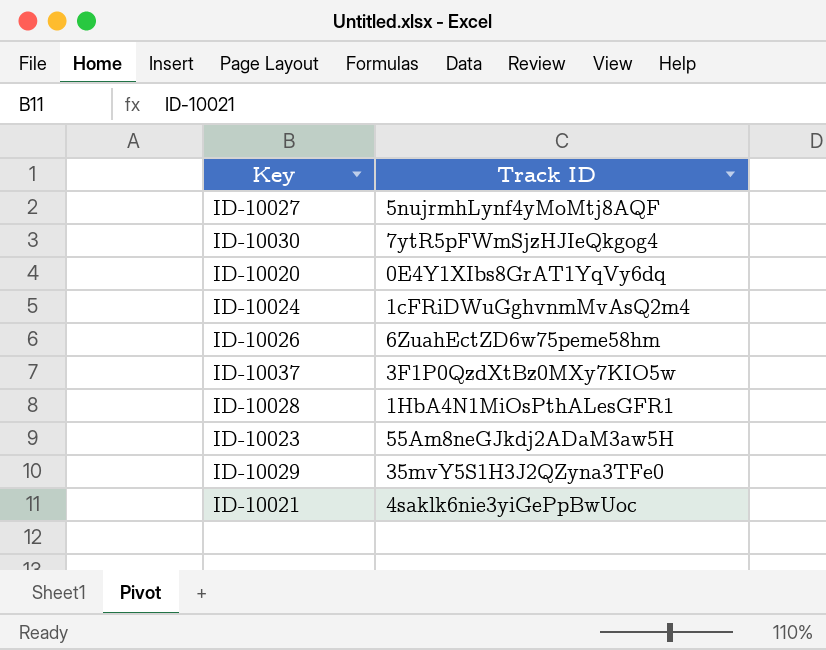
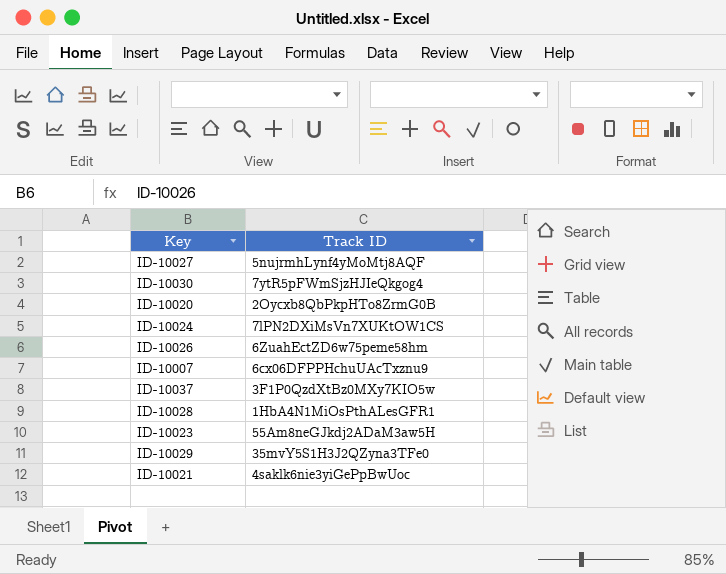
ID-10020 | Track ID: 0E4Y1XIbs8GrAT1YqVy6dq -> 2Oycxb8QbPkpHTo8ZrmG0B
ID-10024 | Track ID: 1cFRiDWuGghvnmMvAsQ2m4 -> 7lPN2DXiMsVn7XUKtOW1CS
row ID-10007: none -> 6cx06DFPPHchuUAcTxznu9

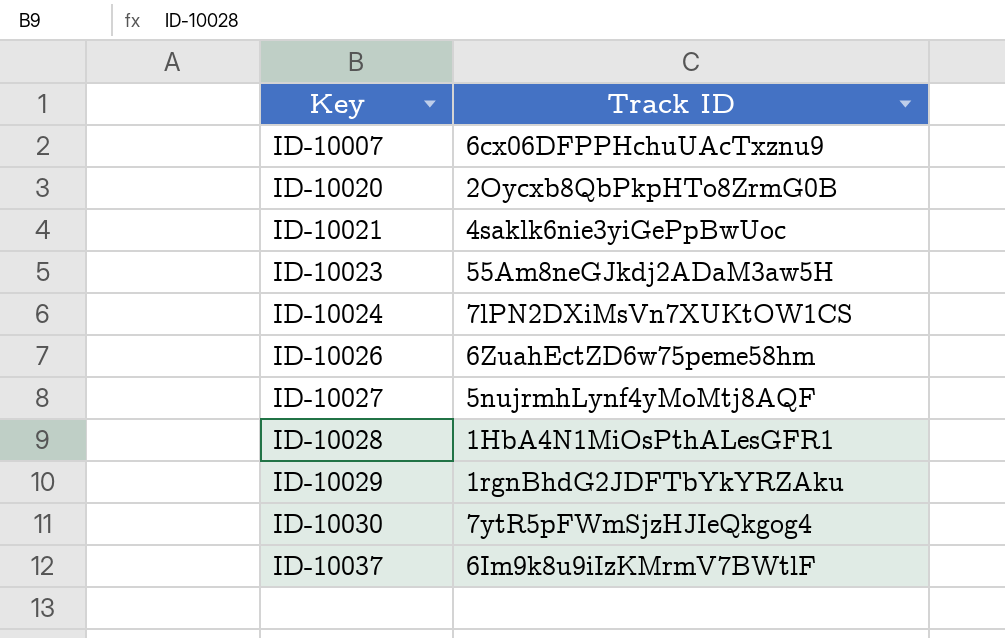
row order: none -> Key ascending
ID-10029 | Track ID: 35mvY5S1H3J2QZyna3TFe0 -> 1rgnBhdG2JDFTbYkYRZAku
ID-10037 | Track ID: 3F1P0QzdXtBz0MXy7KIO5w -> 6Im9k8u9iIzKMrmV7BWtlF

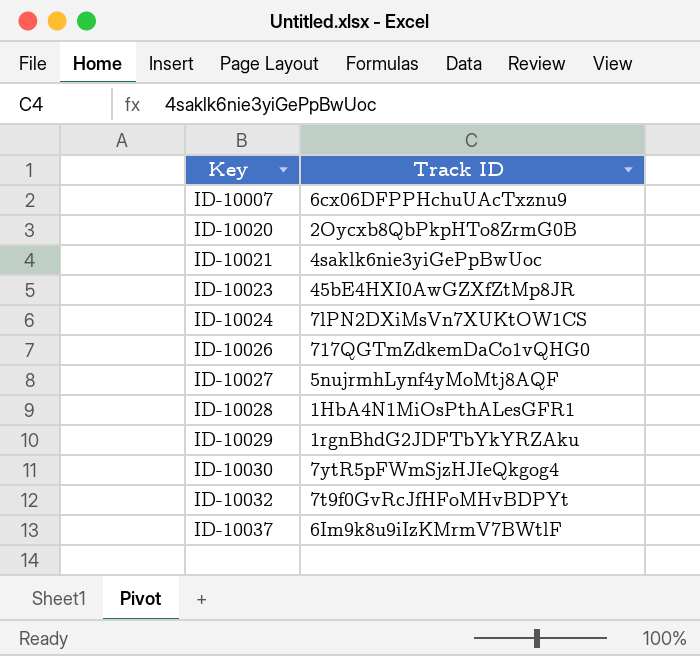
ID-10023 | Track ID: 55Am8neGJkdj2ADaM3aw5H -> 45bE4HXI0AwGZXfZtMp8JR
ID-10026 | Track ID: 6ZuahEctZD6w75peme58hm -> 717QGTmZdkemDaCo1vQHG0
row ID-10032: none -> 7t9f0GvRcJfHFoMHvBDPYt

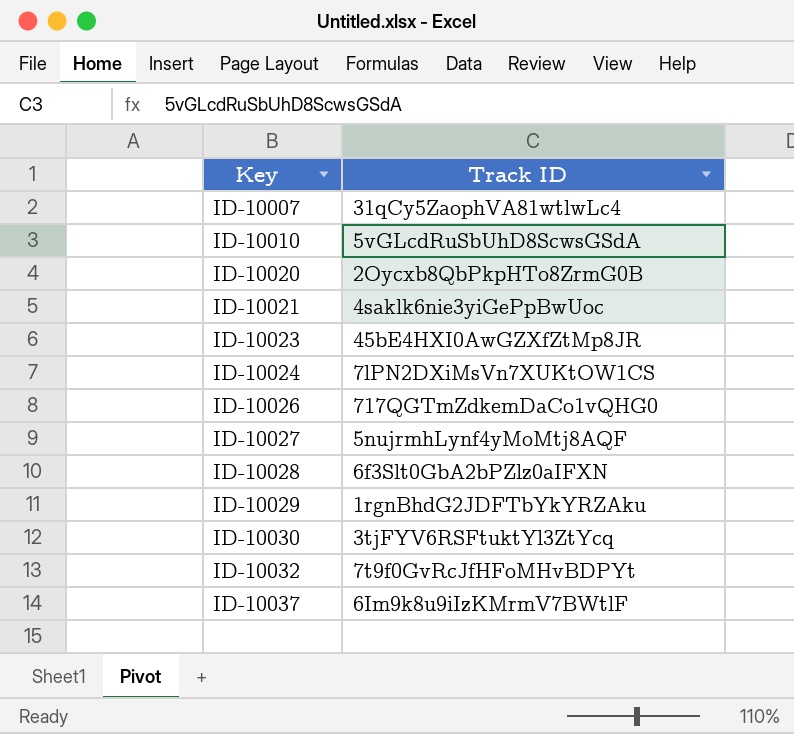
ID-10007 | Track ID: 6cx06DFPPHchuUAcTxznu9 -> 31qCy5ZaophVA81wtlwLc4
row ID-10010: none -> 5vGLcdRuSbUhD8ScwsGSdA
ID-10028 | Track ID: 1HbA4N1MiOsPthALesGFR1 -> 6f3Slt0GbA2bPZlz0aIFXN
ID-10030 | Track ID: 7ytR5pFWmSjzHJIeQkgog4 -> 3tjFYV6RSFtuktYl3ZtYcq

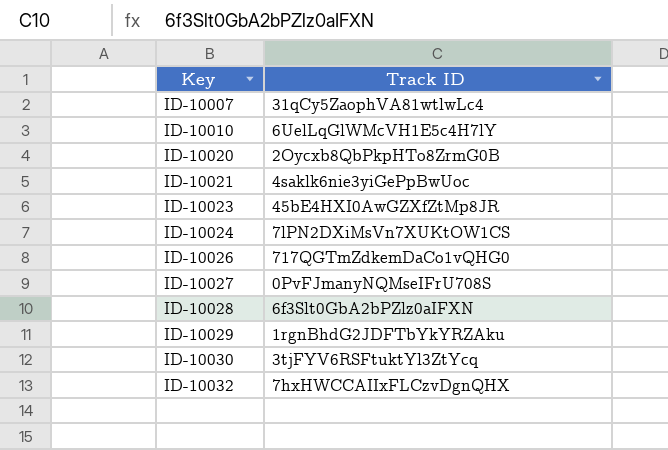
row ID-10037: 6Im9k8u9iIzKMrmV7BWtlF -> none
ID-10010 | Track ID: 5vGLcdRuSbUhD8ScwsGSdA -> 6UelLqGlWMcVH1E5c4H7lY
ID-10027 | Track ID: 5nujrmhLynf4yMoMtj8AQF -> 0PvFJmanyNQMseIFrU708S
ID-10032 | Track ID: 7t9f0GvRcJfHFoMHvBDPYt -> 7hxHWCCAIIxFLCzvDgnQHX

